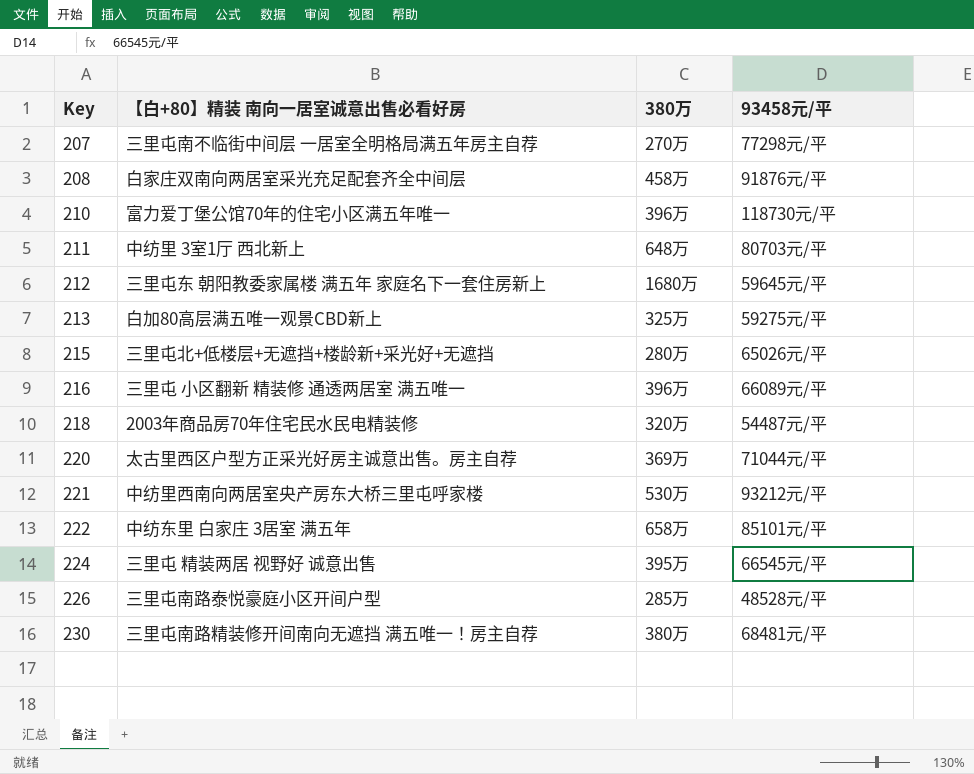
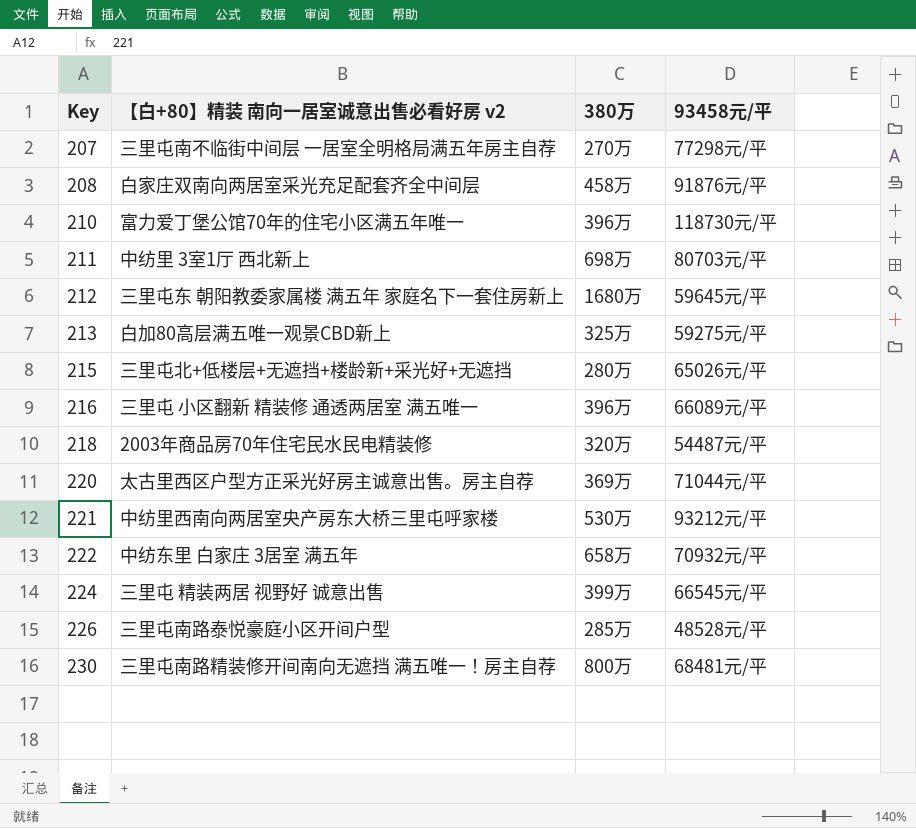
column name: 【白+80】精装 南向一居室诚意出售必看好房 -> 【白+80】精装 南向一居室诚意出售必看好房 v2
211 | 380万: 648万 -> 698万
222 | 93458元/平: 85101元/平 -> 70932元/平
224 | 380万: 395万 -> 399万
230 | 380万: 380万 -> 800万

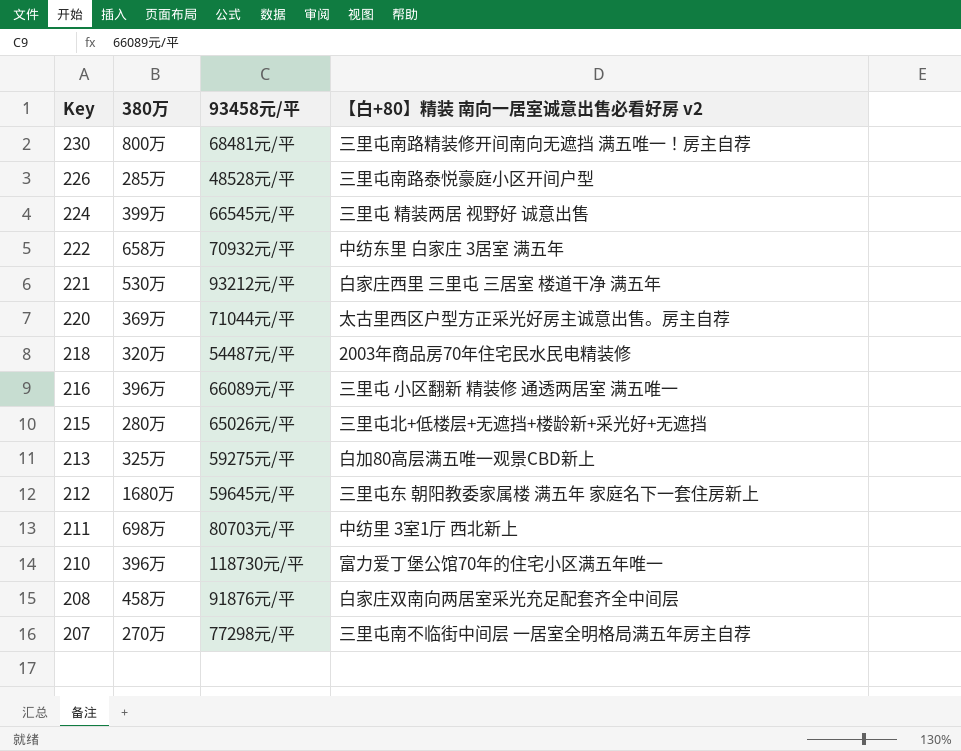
row order: Key ascending -> Key descending
column 【白+80】精装 南向一居室诚意出售必看好房 v2 | position: 2 -> 4
221 | 【白+80】精装 南向一居室诚意出售必看好房 v2: 中纺里西南向两居室央产房东大桥三里屯呼家楼 -> 白家庄西里 三里屯 三居室 楼道干净 满五年

